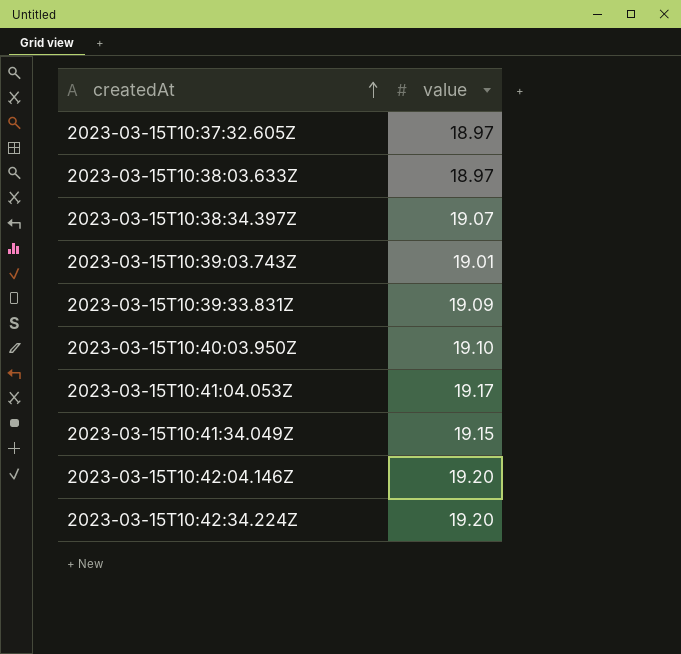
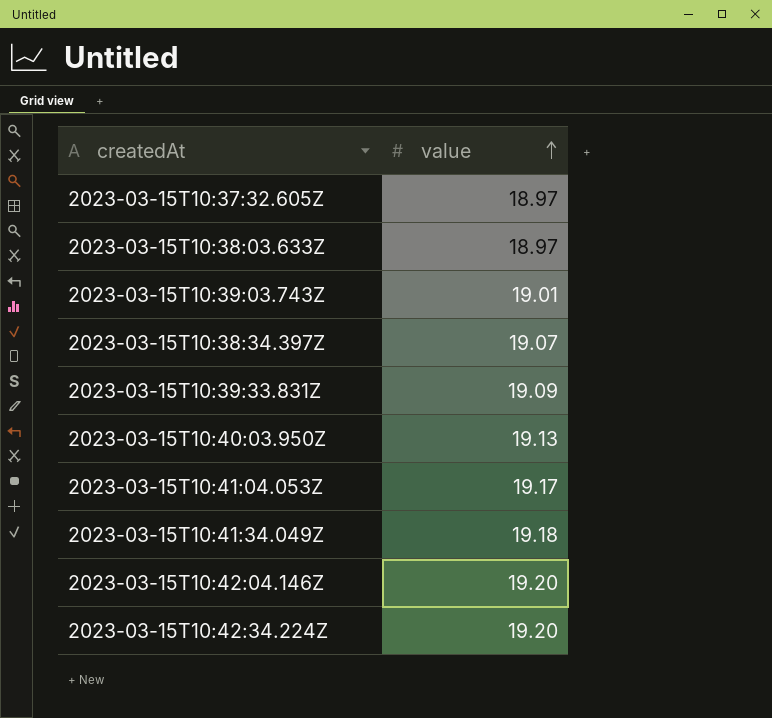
row order: createdAt ascending -> value ascending
2023-03-15T10:40:03.950Z | value: 19.10 -> 19.13
2023-03-15T10:41:34.049Z | value: 19.15 -> 19.18

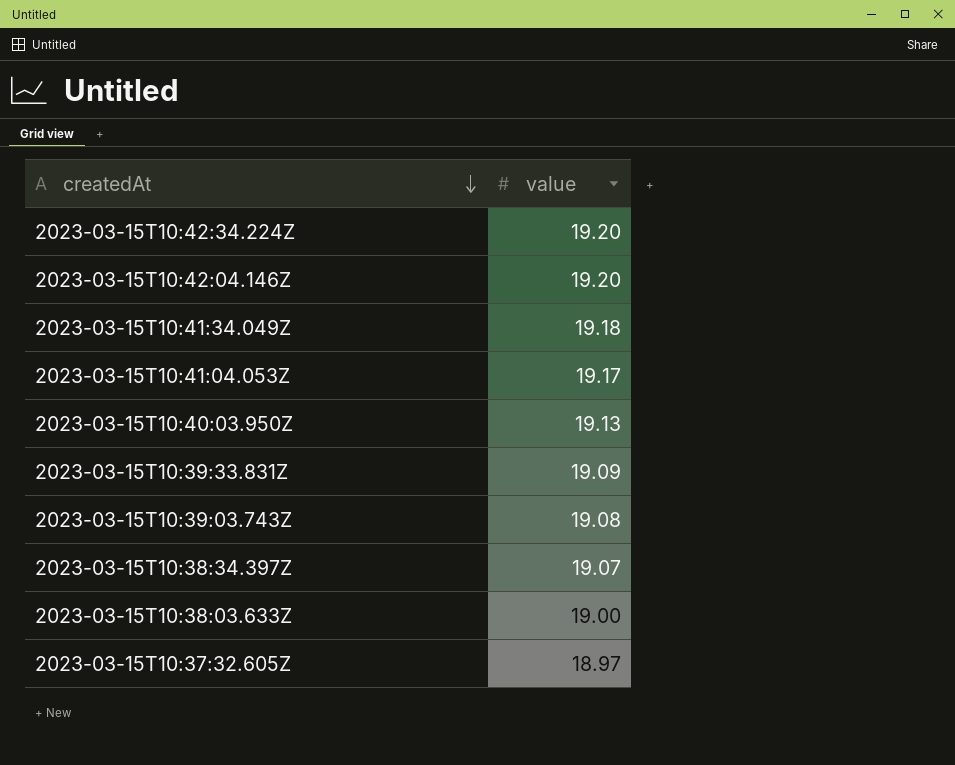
row order: value ascending -> createdAt descending
2023-03-15T10:39:03.743Z | value: 19.01 -> 19.08
2023-03-15T10:38:03.633Z | value: 18.97 -> 19.00

